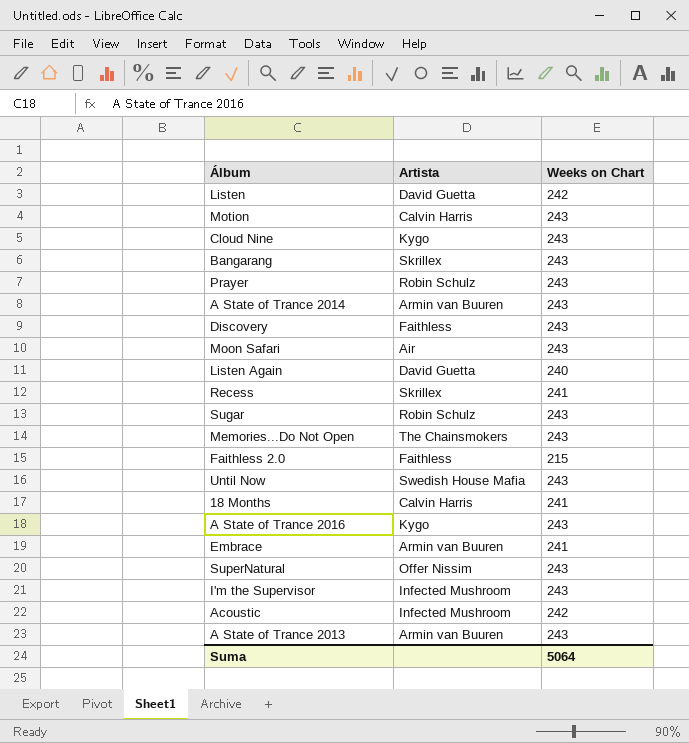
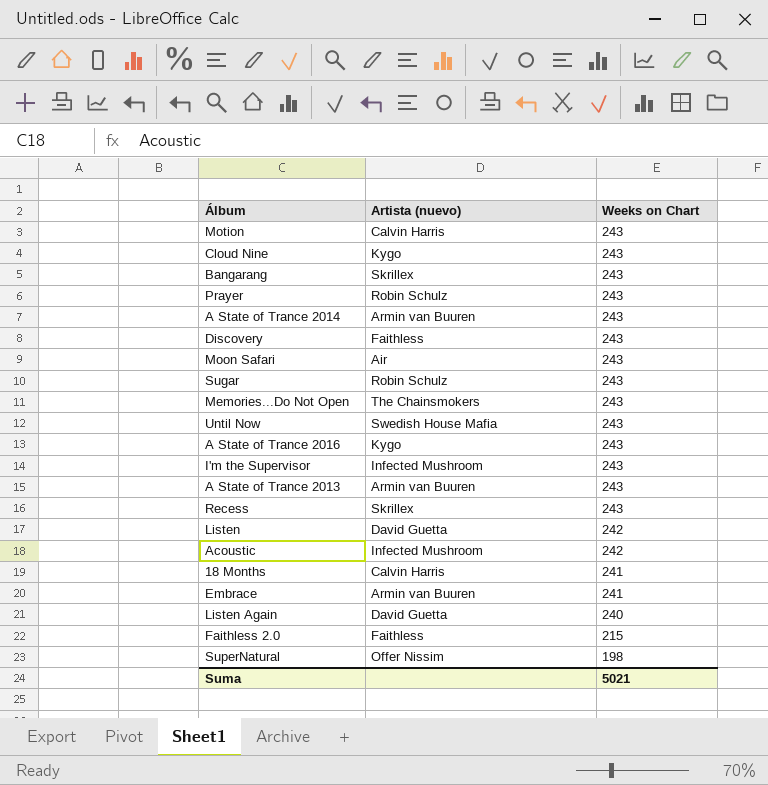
row order: none -> Weeks on Chart descending
column name: Artista -> Artista (nuevo)
Recess | Weeks on Chart: 241 -> 243
SuperNatural | Weeks on Chart: 243 -> 198
Suma | Weeks on Chart: 5064 -> 5021

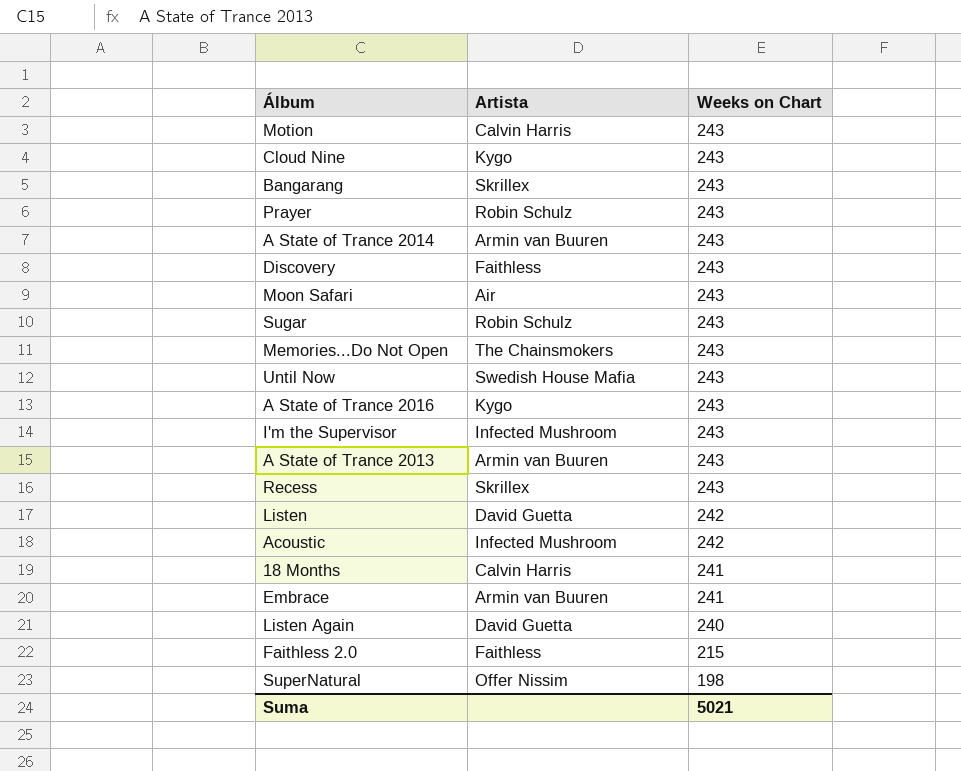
column name: Artista (nuevo) -> Artista

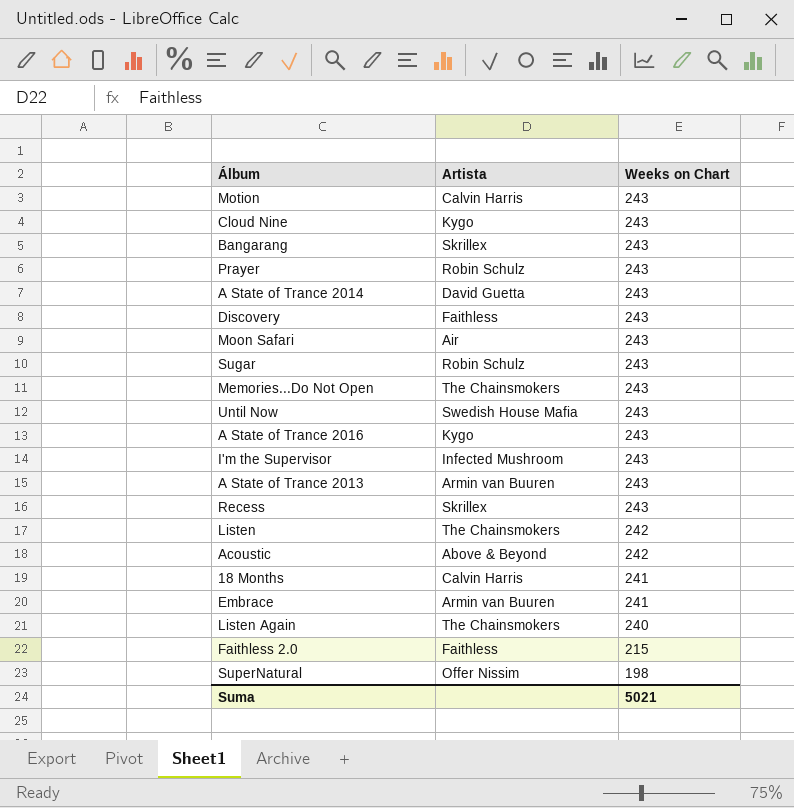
A State of Trance 2014 | Artista: Armin van Buuren -> David Guetta
Listen | Artista: David Guetta -> The Chainsmokers
Acoustic | Artista: Infected Mushroom -> Above & Beyond
Listen Again | Artista: David Guetta -> The Chainsmokers

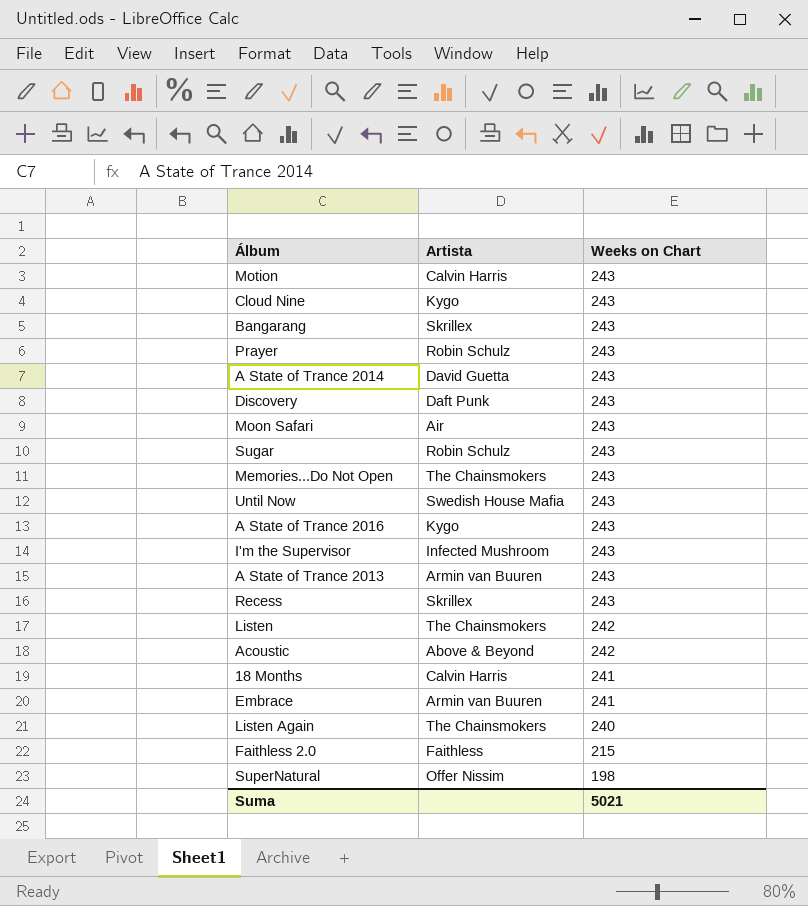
Discovery | Artista: Faithless -> Daft Punk

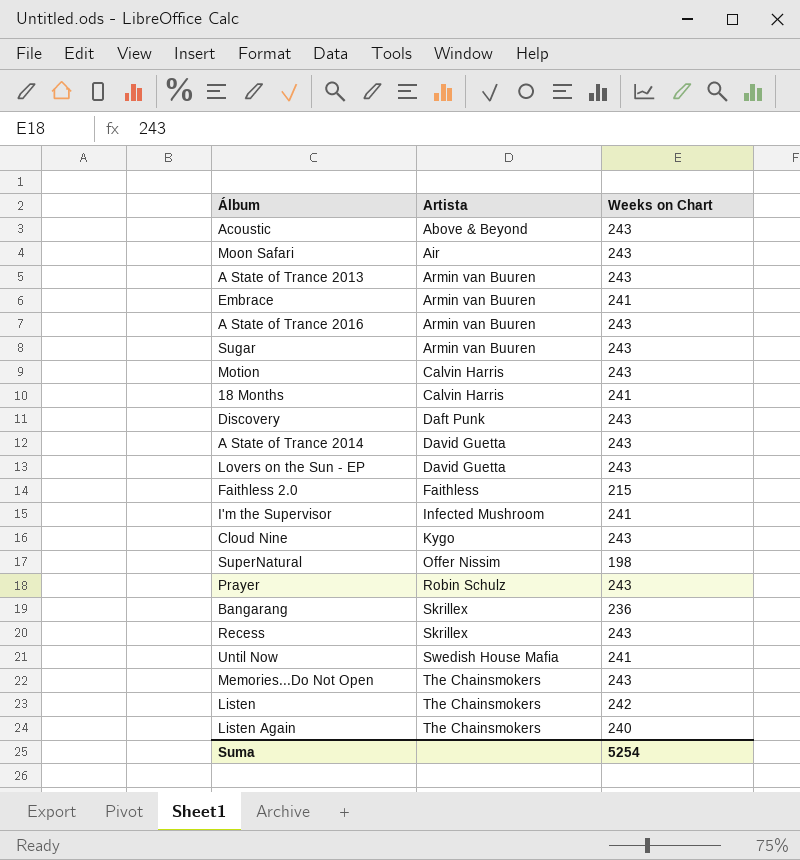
row order: Weeks on Chart descending -> Artista ascending
Acoustic | Weeks on Chart: 242 -> 243
A State of Trance 2016 | Artista: Kygo -> Armin van Buuren
Sugar | Artista: Robin Schulz -> Armin van Buuren
row Lovers on the Sun - EP: none -> David Guetta | 243
I'm the Supervisor | Weeks on Chart: 243 -> 241
Bangarang | Weeks on Chart: 243 -> 236
Until Now | Weeks on Chart: 243 -> 241
Suma | Weeks on Chart: 5021 -> 5254

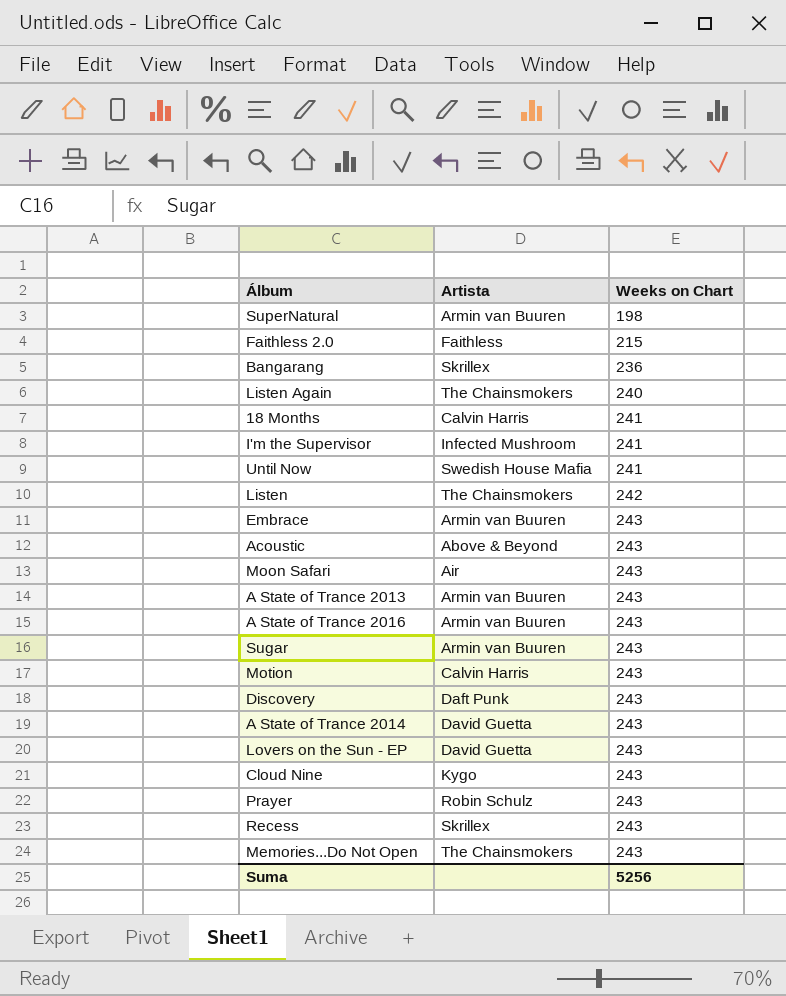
row order: Artista ascending -> Weeks on Chart ascending
SuperNatural | Artista: Offer Nissim -> Armin van Buuren
Embrace | Weeks on Chart: 241 -> 243
Suma | Weeks on Chart: 5254 -> 5256

